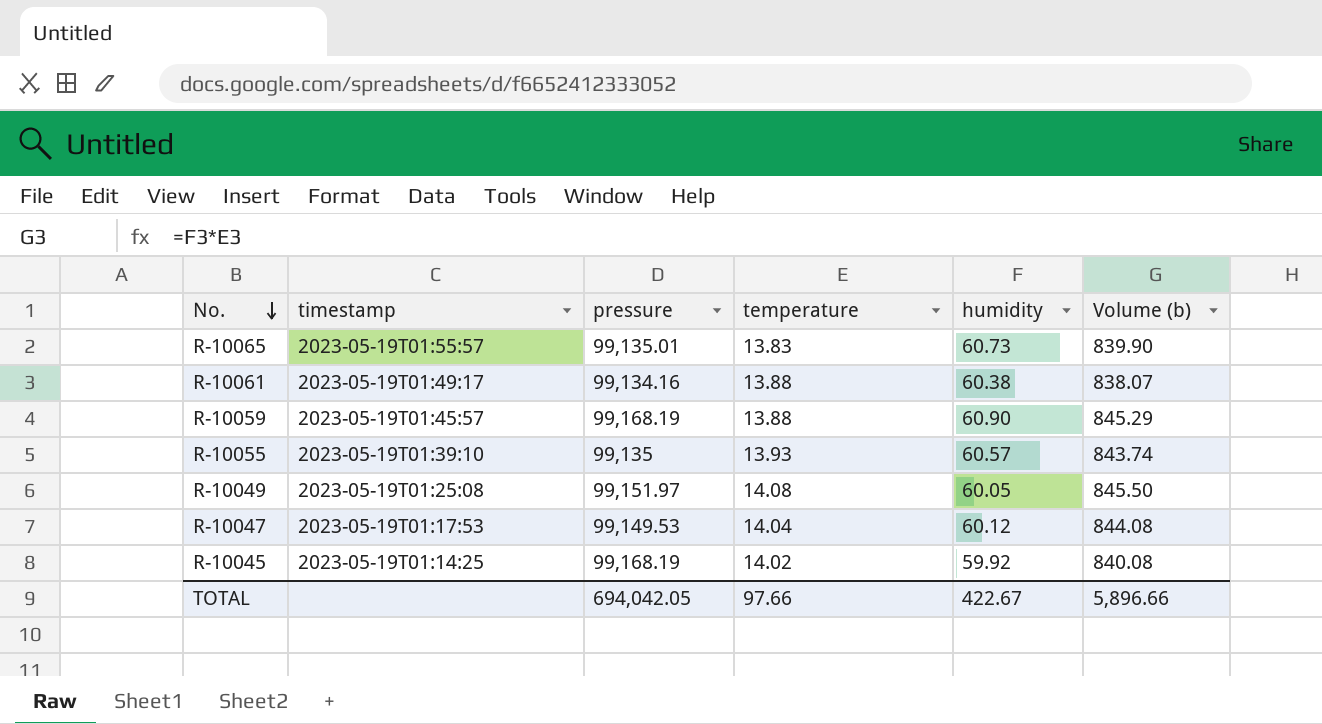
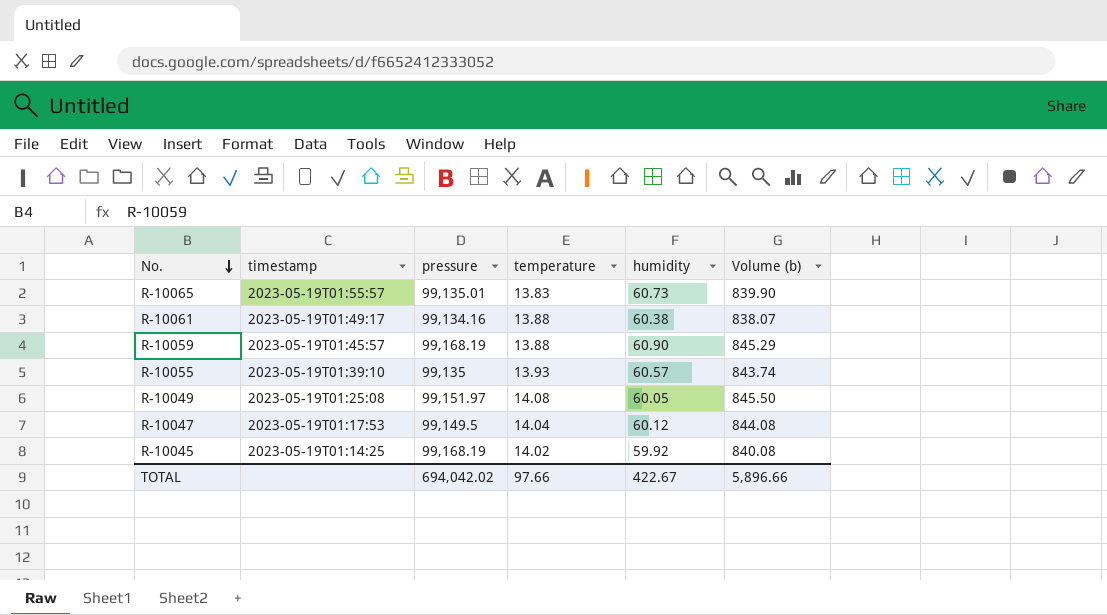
R-10047 | pressure: 99,149.53 -> 99,149.5
TOTAL | pressure: 694,042.05 -> 694,042.02

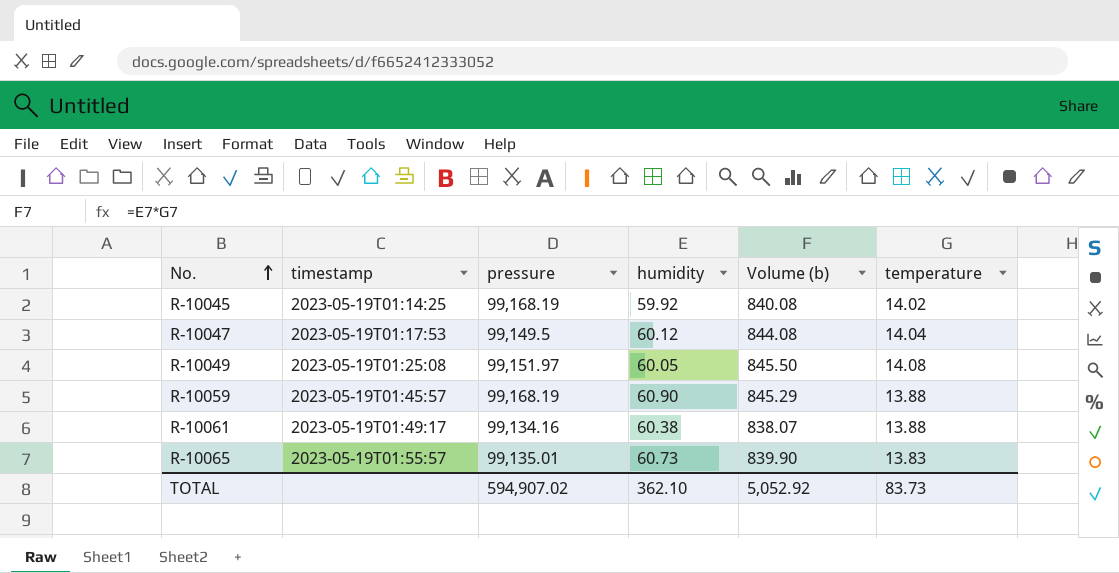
row order: No. descending -> No. ascending
column temperature | position: 4 -> 6
row R-10055: 2023-05-19T01:39:10 | 99,135 | 13.93 | 60.57 | 843.74 -> none
TOTAL | pressure: 694,042.02 -> 594,907.02
TOTAL | humidity: 422.67 -> 362.10
TOTAL | Volume (b): 5,896.66 -> 5,052.92
TOTAL | temperature: 97.66 -> 83.73

